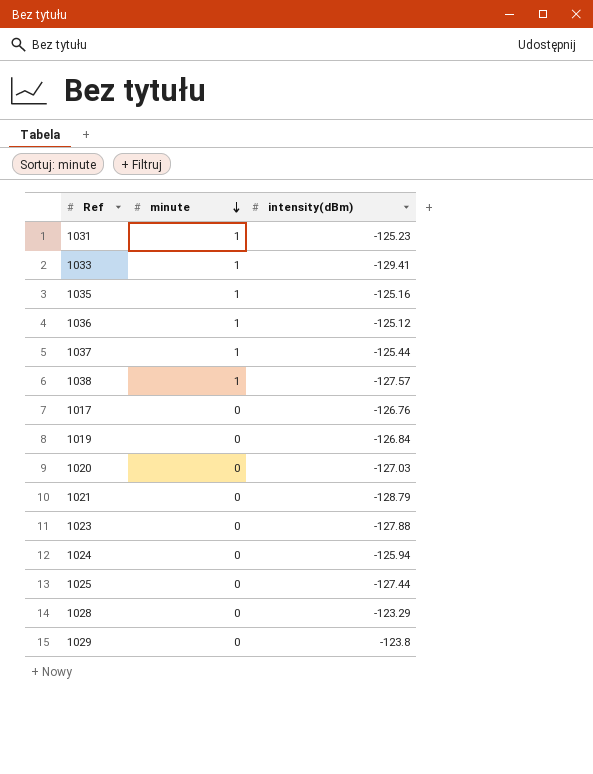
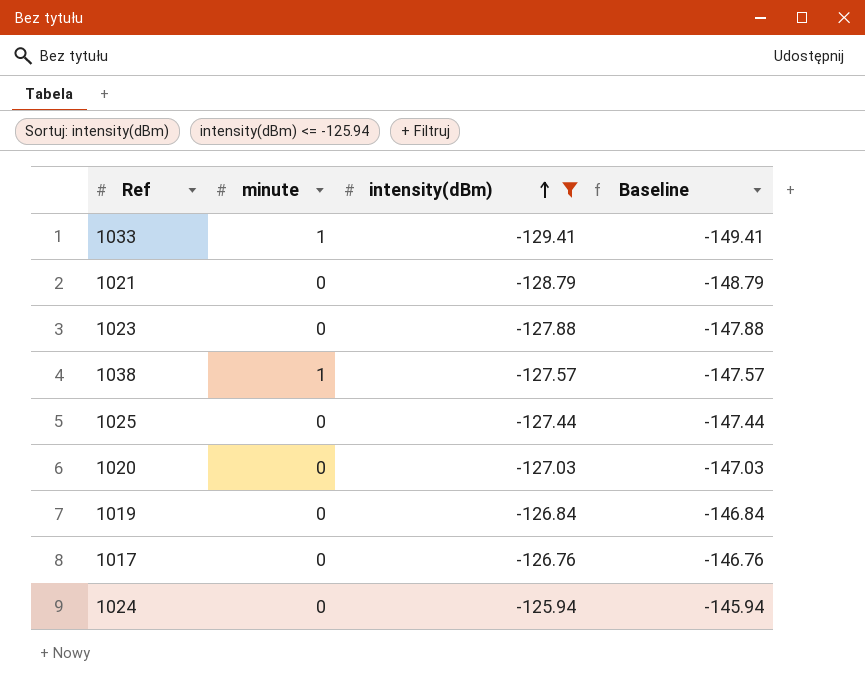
filter: none -> intensity(dBm) <= -125.94
row order: minute descending -> intensity(dBm) ascending
column Baseline | formula: none -> [intensity(dBm)] - 20

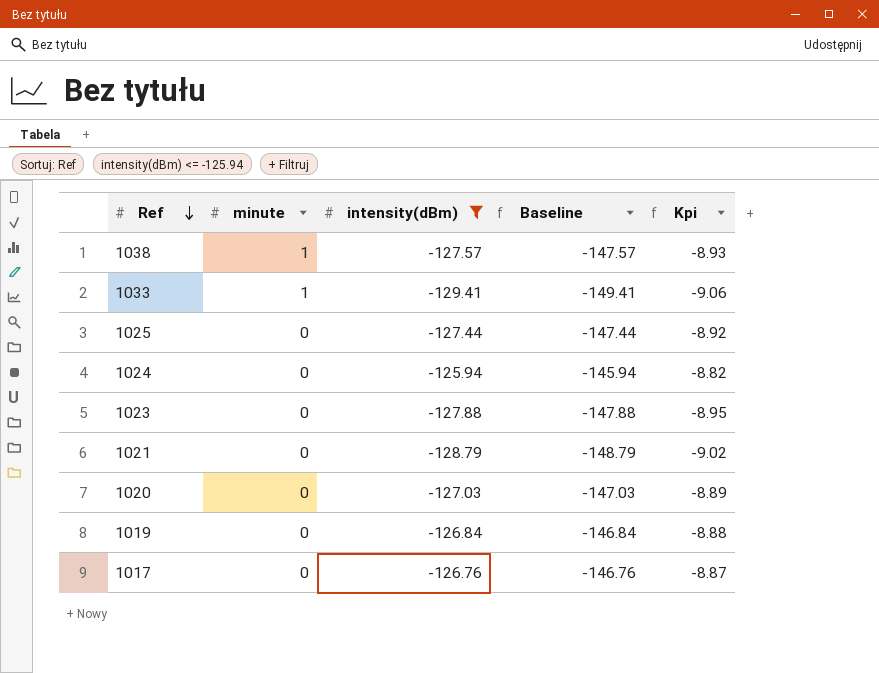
row order: intensity(dBm) ascending -> Ref descending
column Kpi | formula: none -> [intensity(dBm)] * 0.07

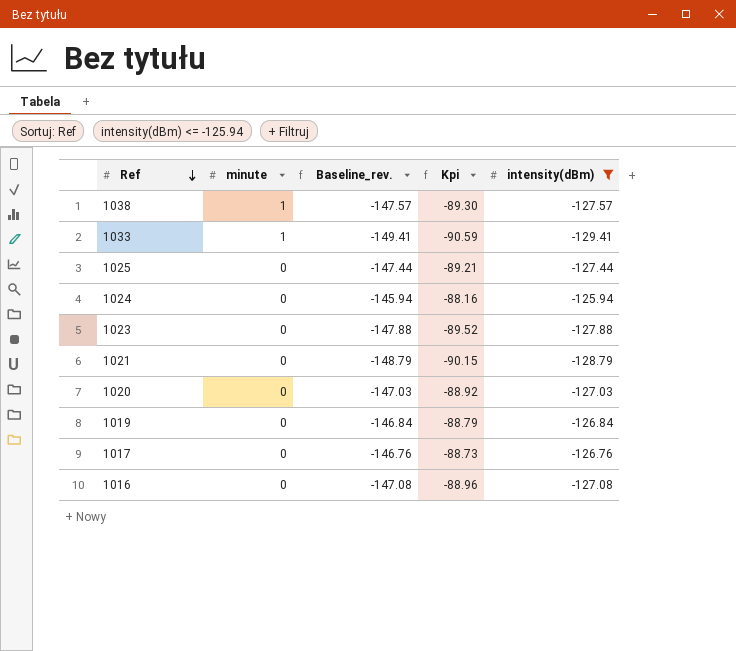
column name: Baseline -> Baseline_rev.
column Kpi | formula: [intensity(dBm)] * 0.07 -> [intensity(dBm)] * 0.7
column intensity(dBm) | position: 3 -> 5
row 1016: none -> 0 | -147.08 | -88.96 | -127.08

